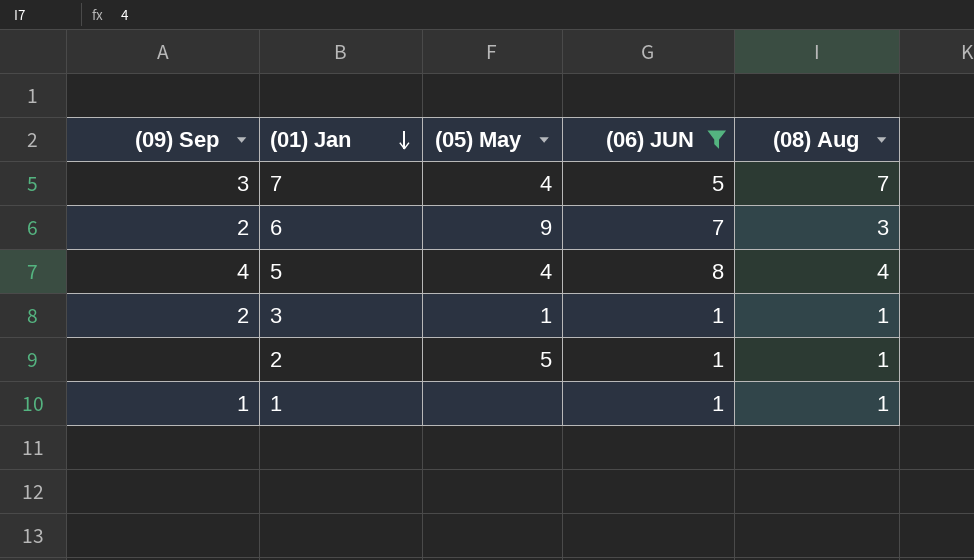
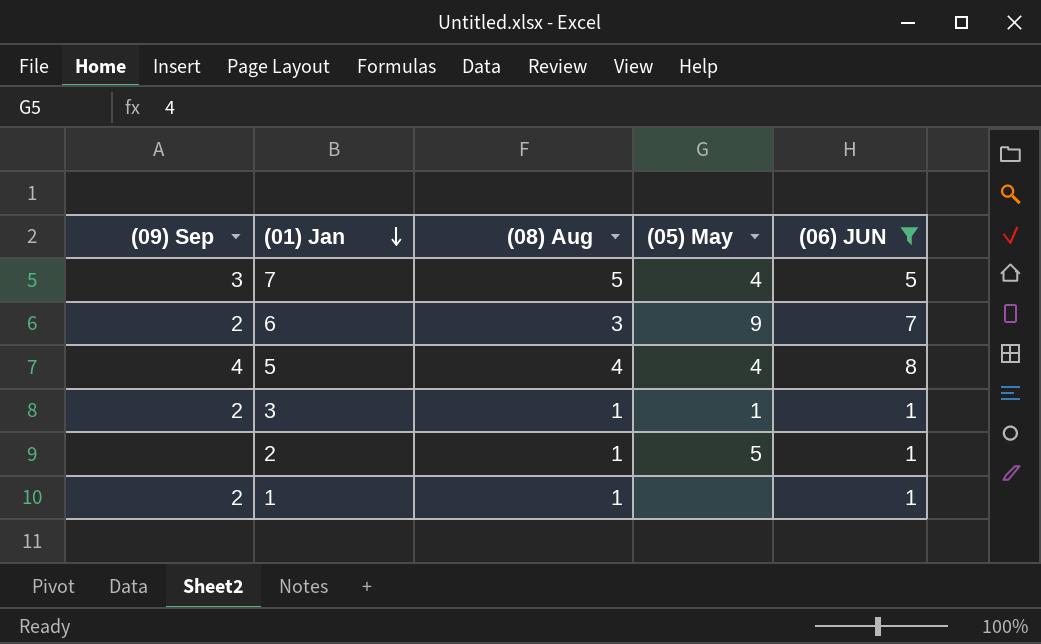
column (08) Aug | position: 5 -> 3
7 | (08) Aug: 7 -> 5
1 | (09) Sep: 1 -> 2

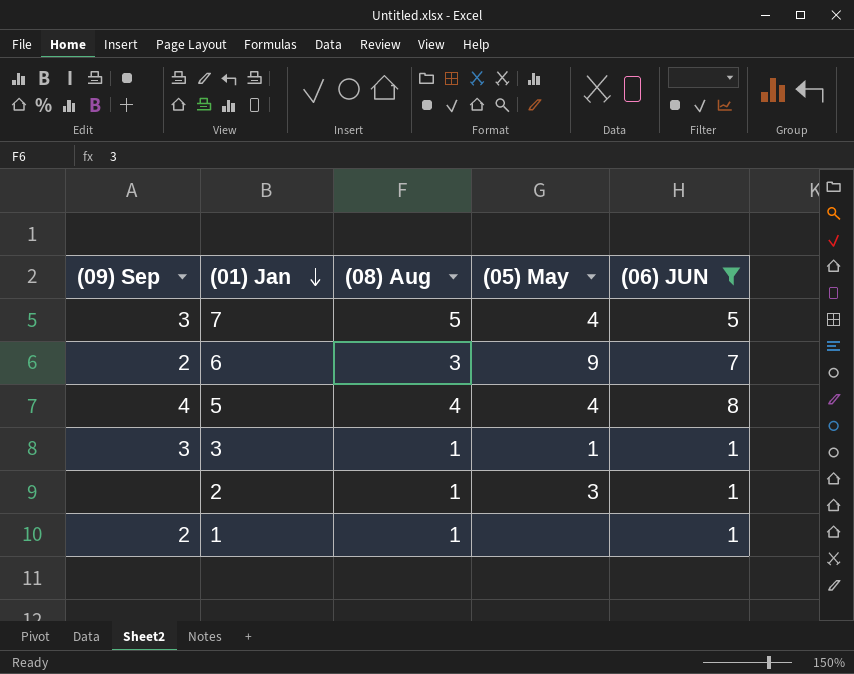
3 | (09) Sep: 2 -> 3
2 | (05) May: 5 -> 3

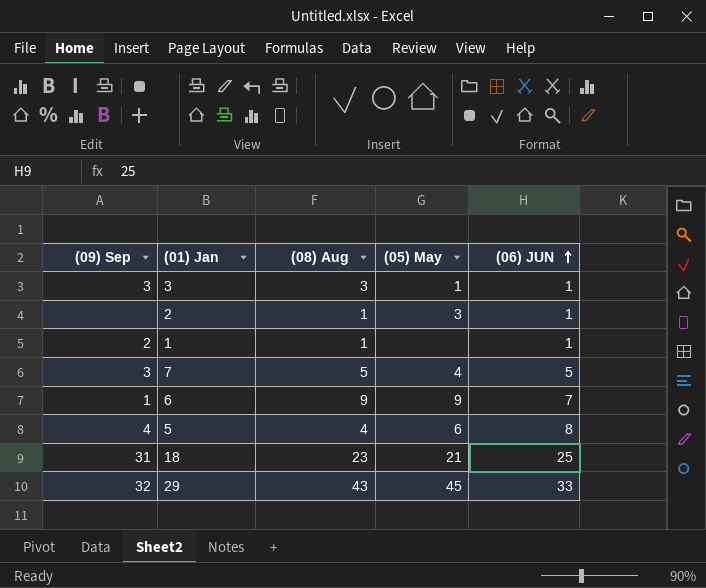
filter: (06) JUN <= 8 -> none
row order: (01) Jan descending -> (06) JUN ascending
3 | (08) Aug: 1 -> 3
6 | (09) Sep: 2 -> 1
6 | (08) Aug: 3 -> 9
5 | (05) May: 4 -> 6

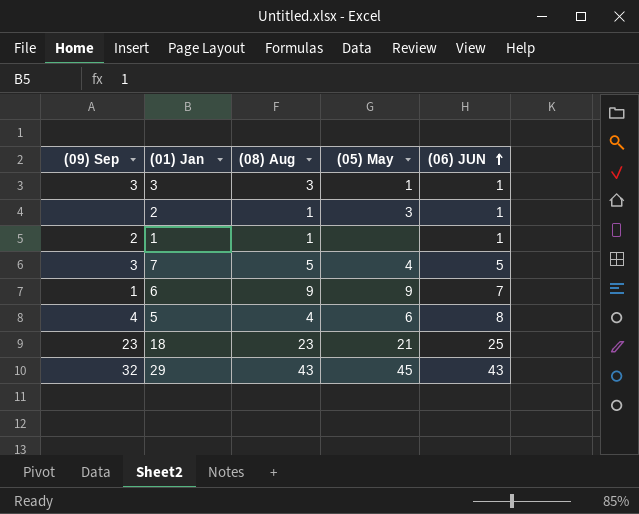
18 | (09) Sep: 31 -> 23
29 | (06) JUN: 33 -> 43

